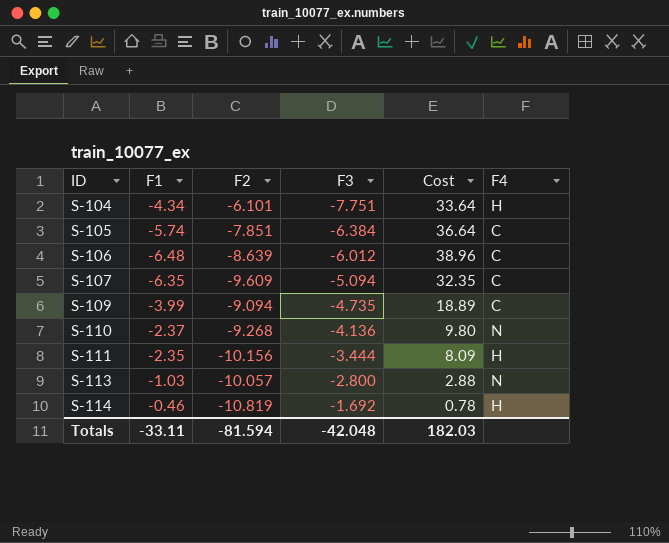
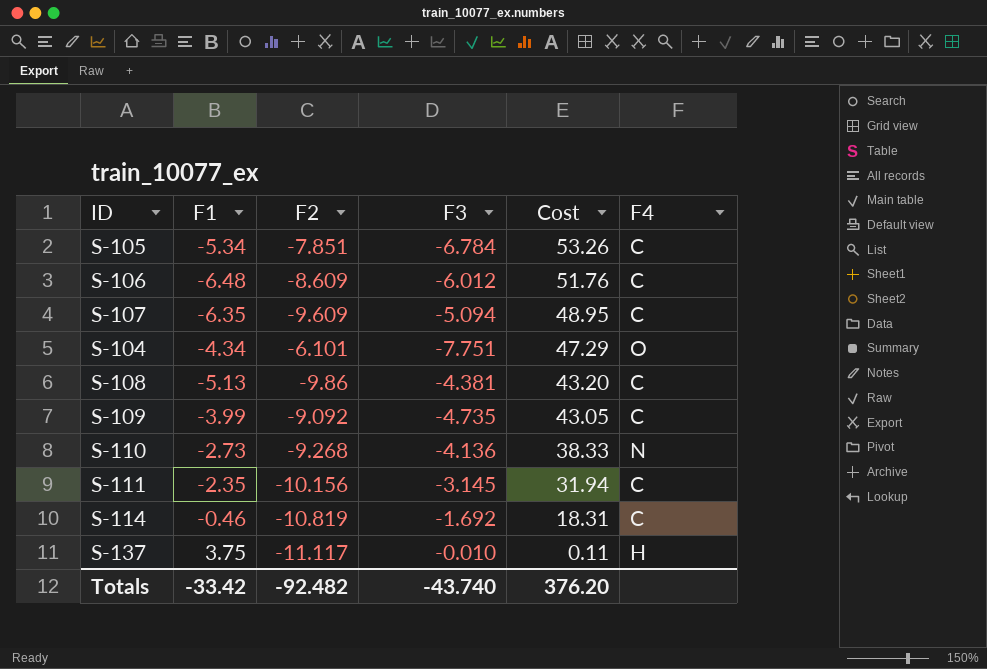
row order: ID ascending -> Cost descending
column Cost | formula: [F1] * [F3] -> [F2] * [F3]
row S-113: -1.03 | -10.057 | -2.800 | 2.88 | N -> none
S-105 | F1: -5.74 -> -5.34
S-105 | F3: -6.384 -> -6.784
S-106 | F2: -8.639 -> -8.609
S-104 | F4: H -> O
row S-108: none -> -5.13 | -9.86 | -4.381 | 43.20 | C
S-109 | F2: -9.094 -> -9.092
S-110 | F1: -2.37 -> -2.73
S-111 | F3: -3.444 -> -3.145
S-111 | F4: H -> C
S-114 | F4: H -> C
row S-137: none -> 3.75 | -11.117 | -0.010 | 0.11 | H
Totals | F1: -33.11 -> -33.42
Totals | F2: -81.594 -> -92.482
Totals | F3: -42.048 -> -43.740
Totals | Cost: 182.03 -> 376.20

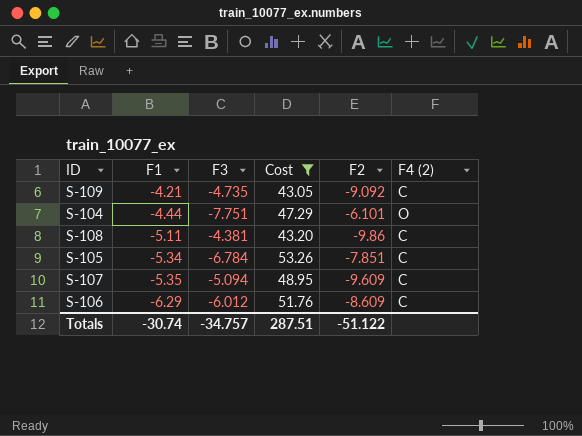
filter: none -> Cost >= 43.05
row order: Cost descending -> F1 descending
column F2 | position: 3 -> 5
column name: F4 -> F4 (2)
S-109 | F1: -3.99 -> -4.21
S-104 | F1: -4.34 -> -4.44
S-108 | F1: -5.13 -> -5.11
S-107 | F1: -6.35 -> -5.35
S-106 | F1: -6.48 -> -6.29
Totals | F1: -33.42 -> -30.74
Totals | F3: -43.740 -> -34.757
Totals | Cost: 376.20 -> 287.51
Totals | F2: -92.482 -> -51.122

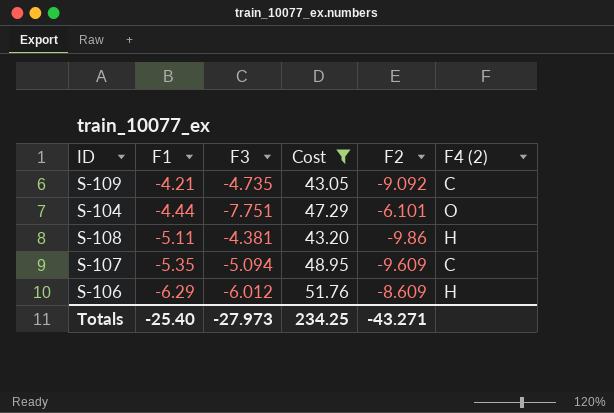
row S-105: -5.34 | -6.784 | 53.26 | -7.851 | C -> none
S-108 | F4 (2): C -> H
S-106 | F4 (2): C -> H
Totals | F1: -30.74 -> -25.40
Totals | F3: -34.757 -> -27.973
Totals | Cost: 287.51 -> 234.25
Totals | F2: -51.122 -> -43.271

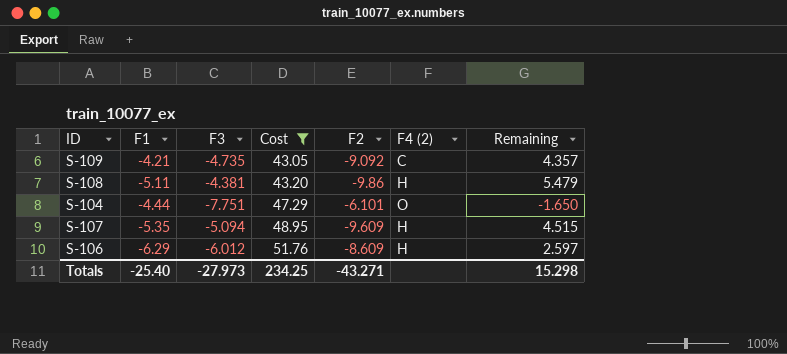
row order: F1 descending -> Cost ascending
column Remaining | formula: none -> [F3] - [F2]
S-107 | F4 (2): C -> H

